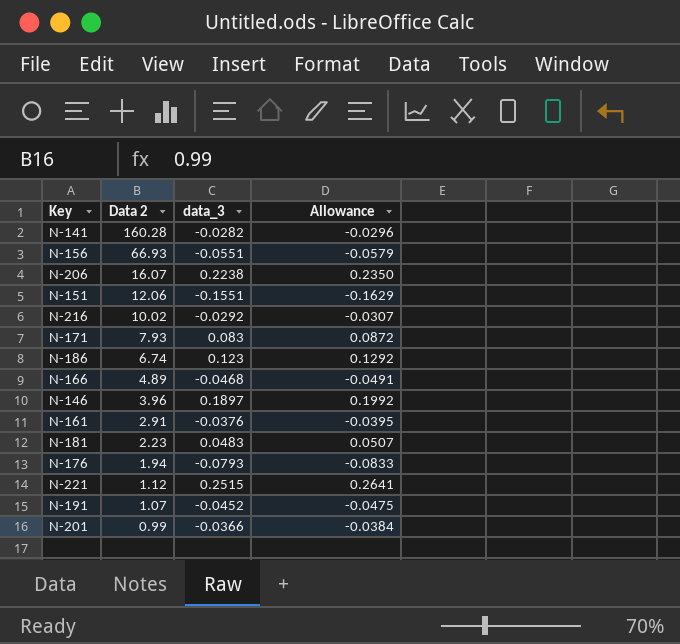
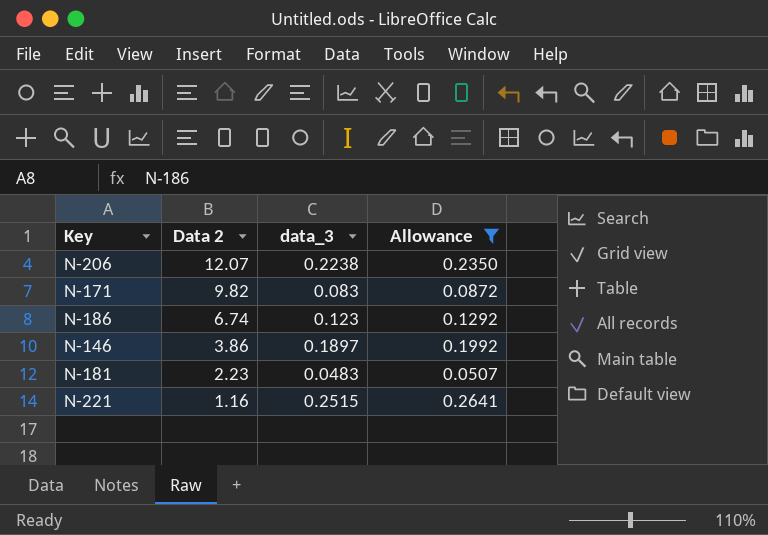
filter: none -> Allowance >= 0.0507
N-206 | Data 2: 16.07 -> 12.07
N-171 | Data 2: 7.93 -> 9.82
N-146 | Data 2: 3.96 -> 3.86
N-221 | Data 2: 1.12 -> 1.16

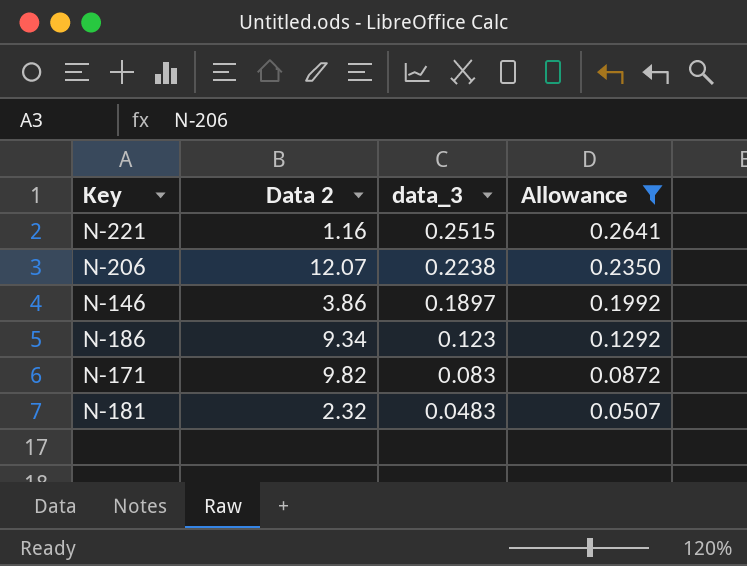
row order: Data 2 descending -> data_3 descending
N-186 | Data 2: 6.74 -> 9.34
N-181 | Data 2: 2.23 -> 2.32

